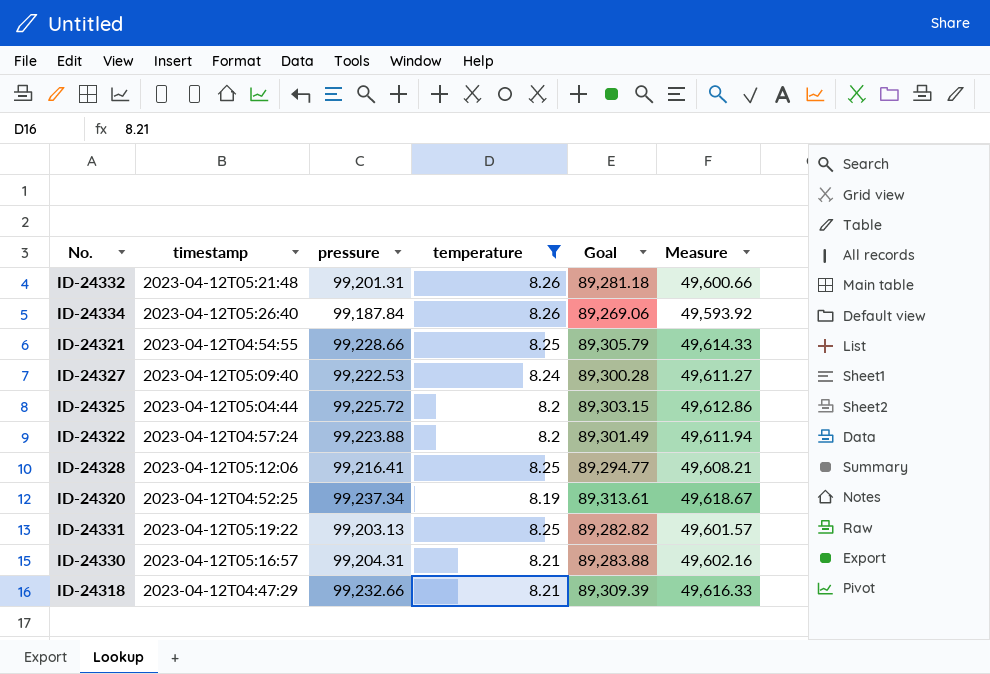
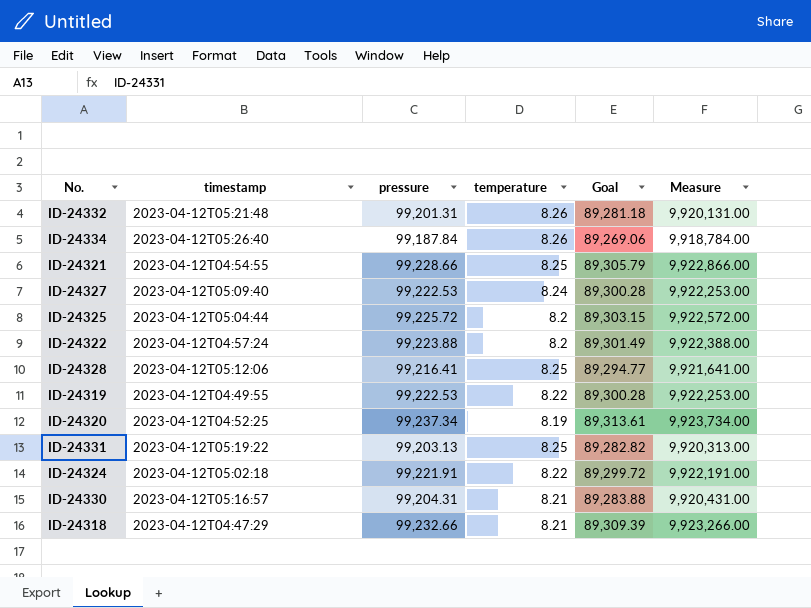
filter: temperature != 8.22 -> none
column Measure | formula: [pressure] * 0.5 -> [pressure] * 100

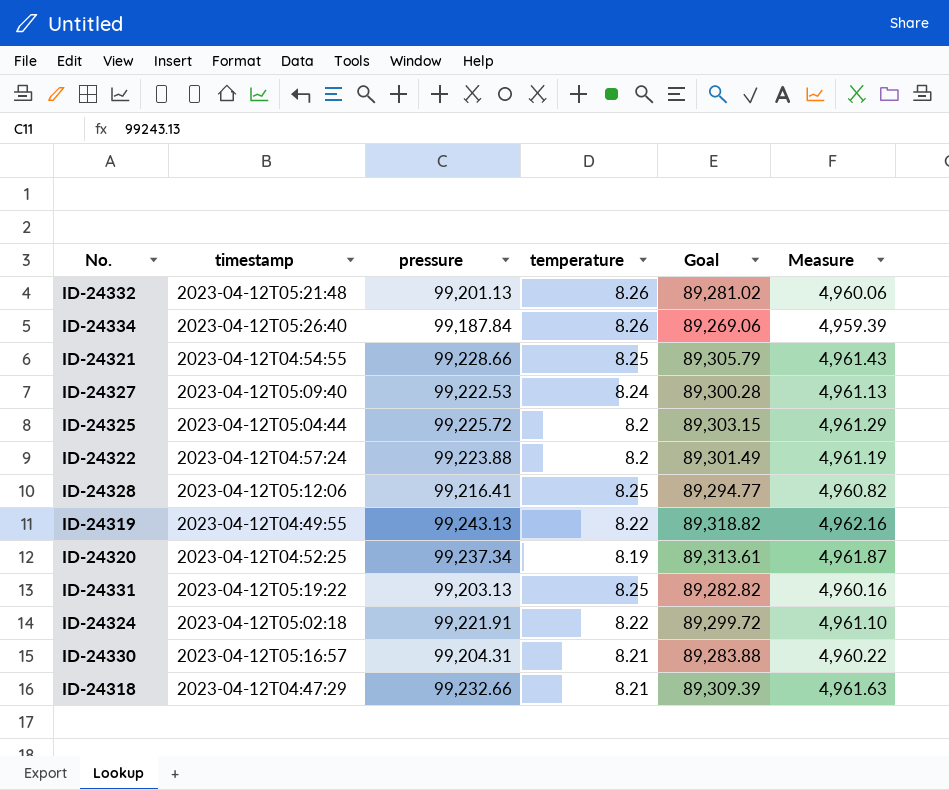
column Measure | formula: [pressure] * 100 -> [pressure] * 0.05
ID-24332 | pressure: 99,201.31 -> 99,201.13
ID-24332 | Goal: 89,281.18 -> 89,281.02
ID-24319 | pressure: 99,222.53 -> 99,243.13
ID-24319 | Goal: 89,300.28 -> 89,318.82

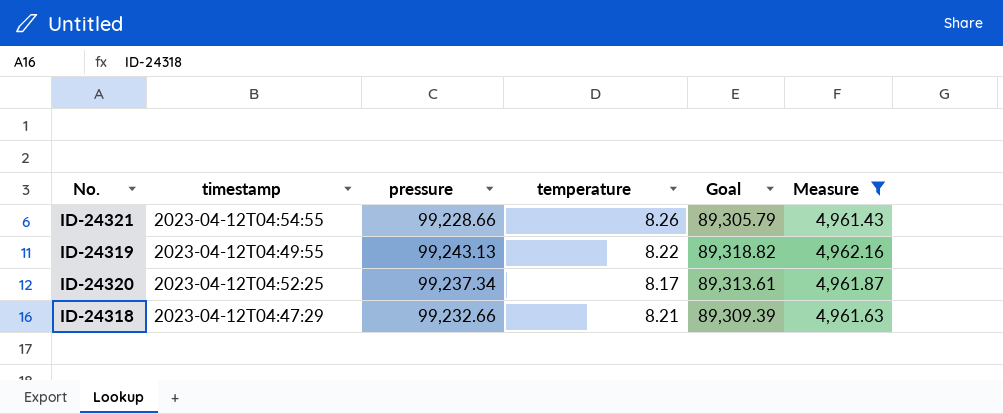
filter: none -> Measure >= 4,961.43
ID-24321 | temperature: 8.25 -> 8.26
ID-24320 | temperature: 8.19 -> 8.17

